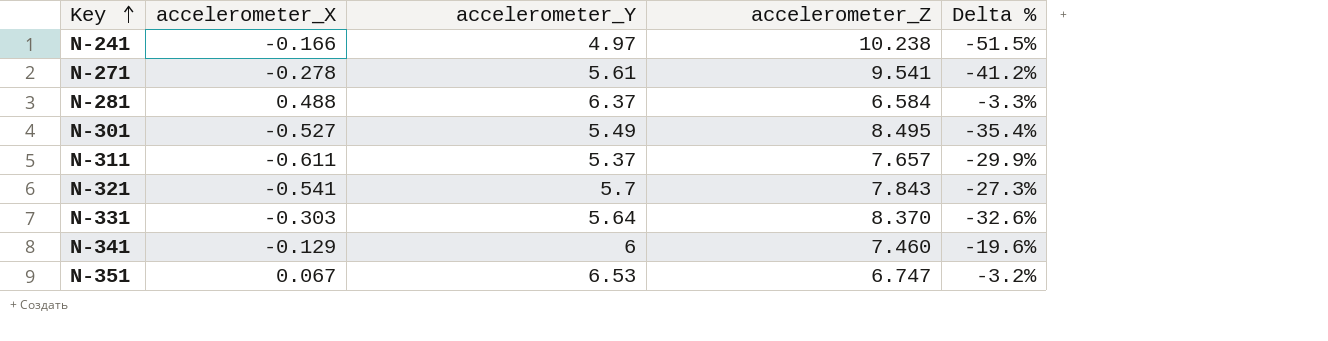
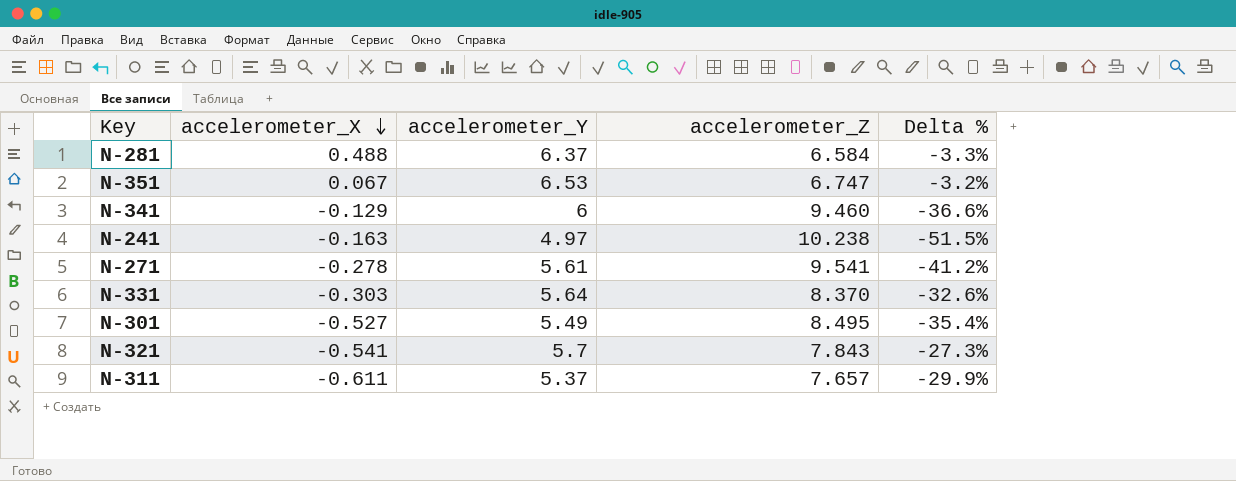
row order: Key ascending -> accelerometer_X descending
N-341 | accelerometer_Z: 7.460 -> 9.460
N-341 | Delta %: -19.6% -> -36.6%
N-241 | accelerometer_X: -0.166 -> -0.163

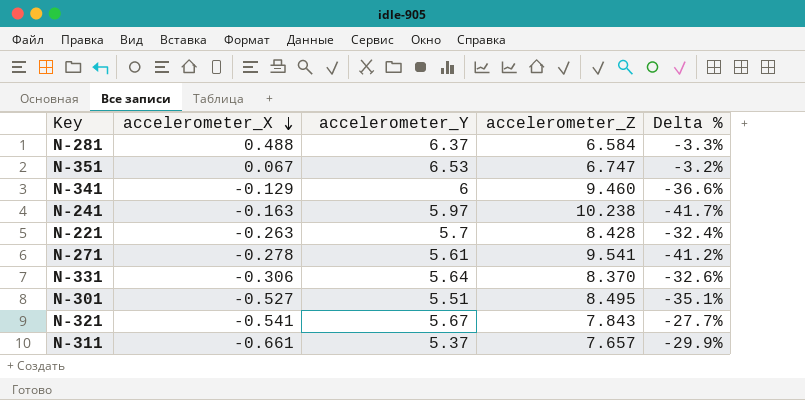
N-241 | accelerometer_Y: 4.97 -> 5.97
N-241 | Delta %: -51.5% -> -41.7%
row N-221: none -> -0.263 | 5.7 | 8.428 | -32.4%
N-331 | accelerometer_X: -0.303 -> -0.306
N-301 | accelerometer_Y: 5.49 -> 5.51
N-301 | Delta %: -35.4% -> -35.1%
N-321 | accelerometer_Y: 5.7 -> 5.67
N-321 | Delta %: -27.3% -> -27.7%
N-311 | accelerometer_X: -0.611 -> -0.661

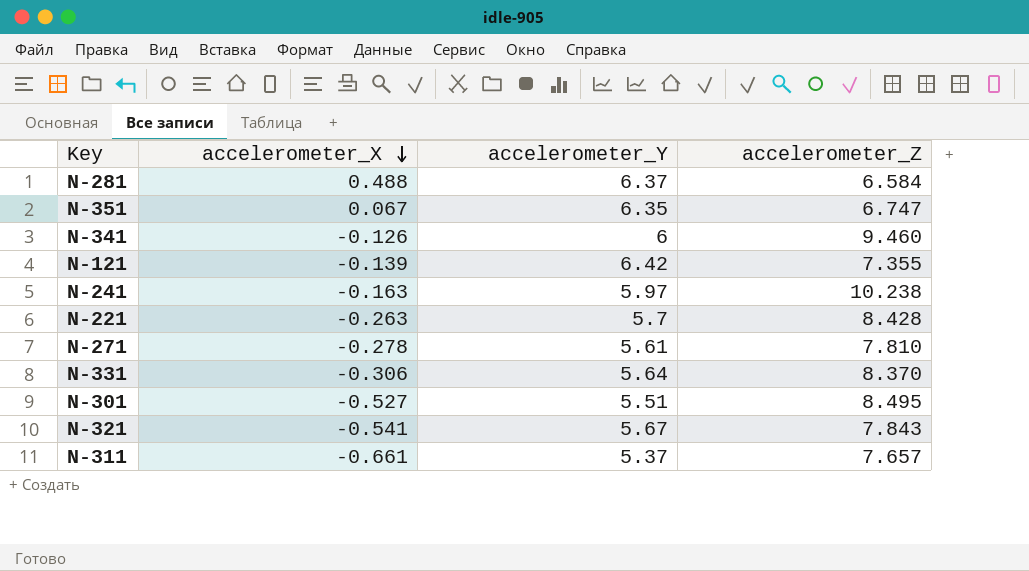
column Delta % | formula: ([accelerometer_Y] - [accelerometer_Z]) / [accelerometer_Z] -> none
N-351 | accelerometer_Y: 6.53 -> 6.35
N-341 | accelerometer_X: -0.129 -> -0.126
row N-121: none -> -0.139 | 6.42 | 7.355
N-271 | accelerometer_Z: 9.541 -> 7.810

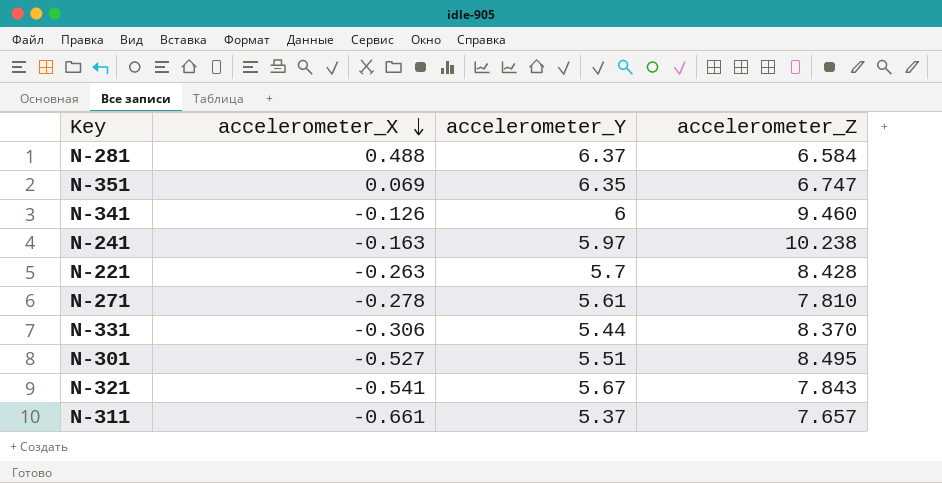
row N-121: -0.139 | 6.42 | 7.355 -> none
N-351 | accelerometer_X: 0.067 -> 0.069
N-331 | accelerometer_Y: 5.64 -> 5.44

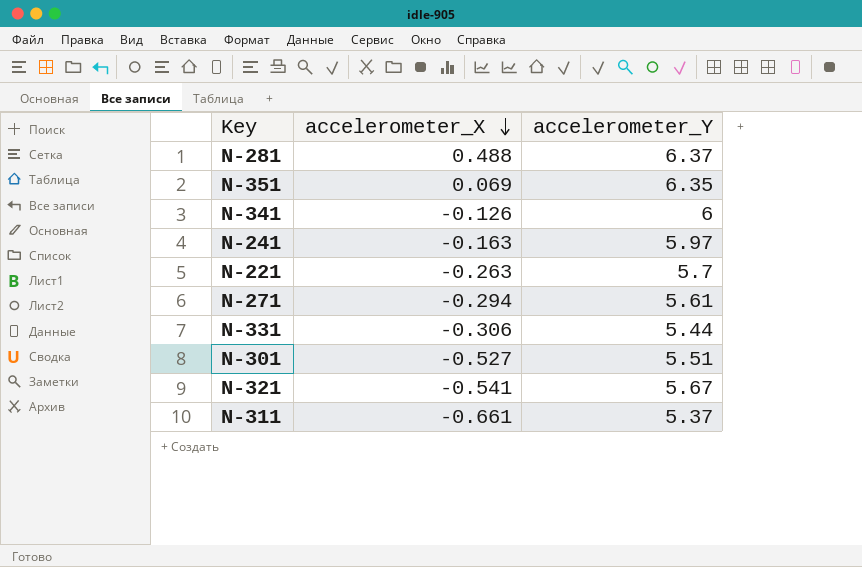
column accelerometer_Z | position: 4 -> none
N-271 | accelerometer_X: -0.278 -> -0.294

